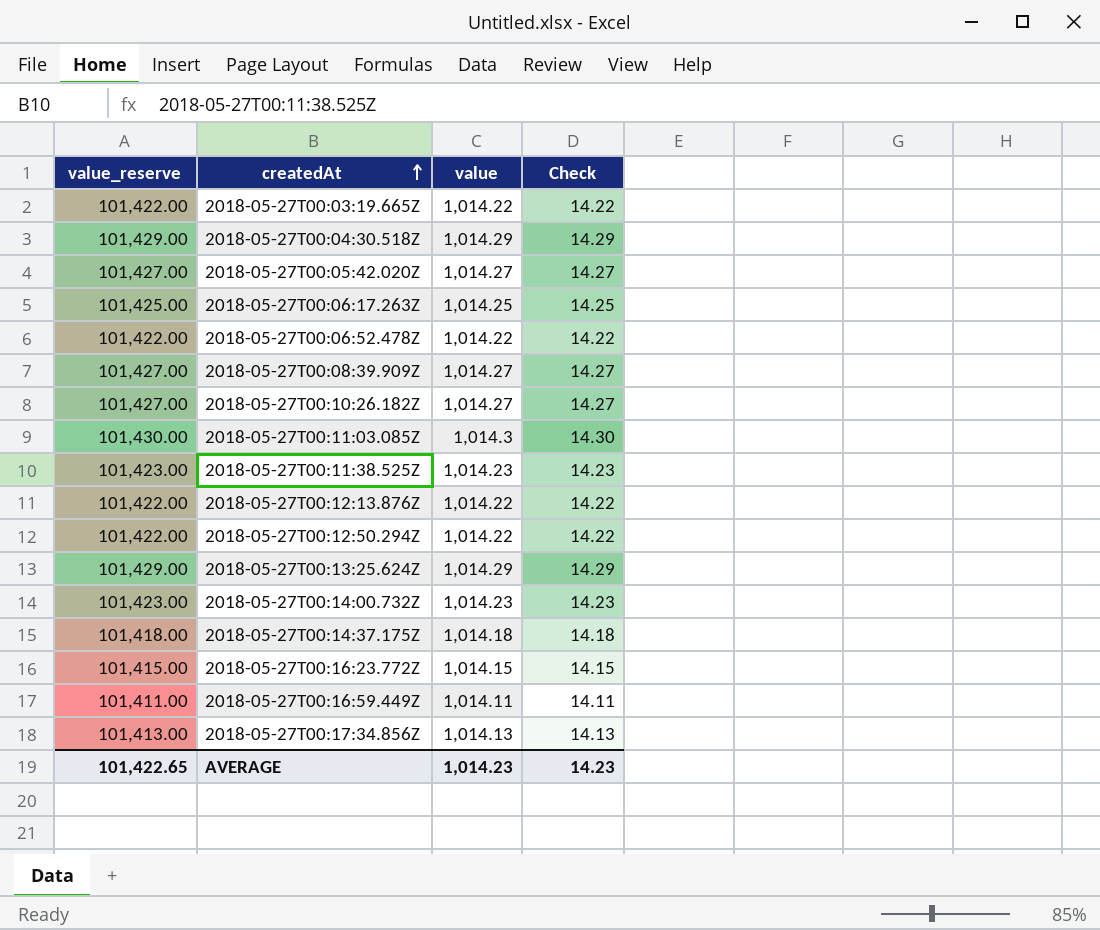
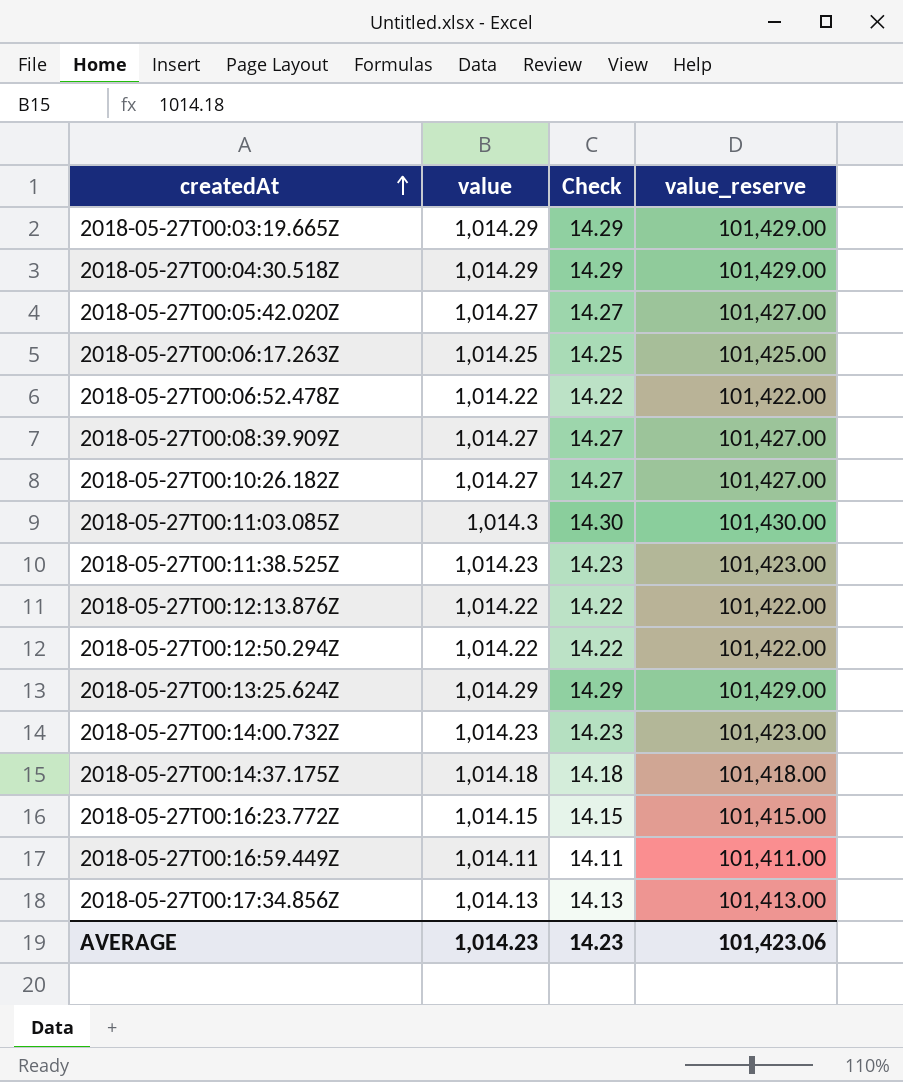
column value_reserve | position: 1 -> 4
2018-05-27T00:03:19.665Z | value: 1,014.22 -> 1,014.29
2018-05-27T00:03:19.665Z | Check: 14.22 -> 14.29
2018-05-27T00:03:19.665Z | value_reserve: 101,422.00 -> 101,429.00
AVERAGE | value_reserve: 101,422.65 -> 101,423.06

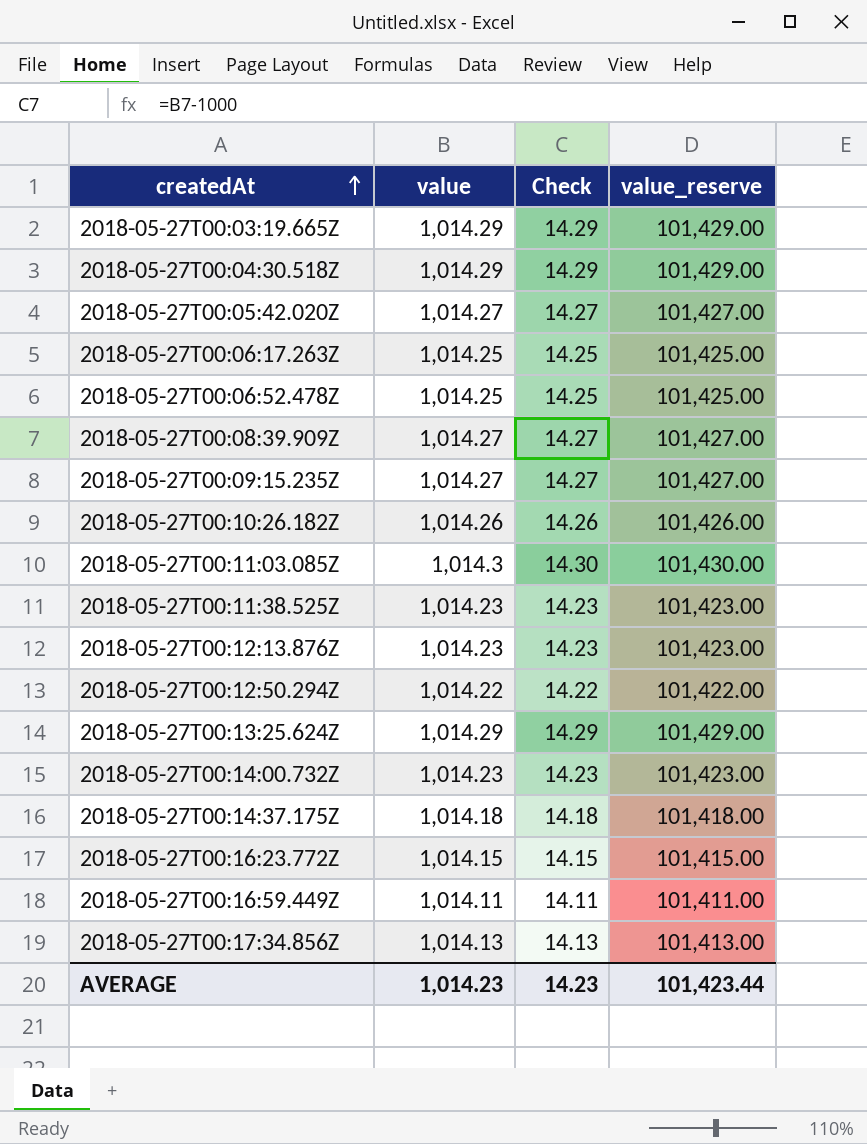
2018-05-27T00:06:52.478Z | value: 1,014.22 -> 1,014.25
2018-05-27T00:06:52.478Z | Check: 14.22 -> 14.25
2018-05-27T00:06:52.478Z | value_reserve: 101,422.00 -> 101,425.00
row 2018-05-27T00:09:15.235Z: none -> 1,014.27 | 14.27 | 101,427.00
2018-05-27T00:10:26.182Z | value: 1,014.27 -> 1,014.26
2018-05-27T00:10:26.182Z | Check: 14.27 -> 14.26
2018-05-27T00:10:26.182Z | value_reserve: 101,427.00 -> 101,426.00
2018-05-27T00:12:13.876Z | value: 1,014.22 -> 1,014.23
2018-05-27T00:12:13.876Z | Check: 14.22 -> 14.23
2018-05-27T00:12:13.876Z | value_reserve: 101,422.00 -> 101,423.00
AVERAGE | value_reserve: 101,423.06 -> 101,423.44

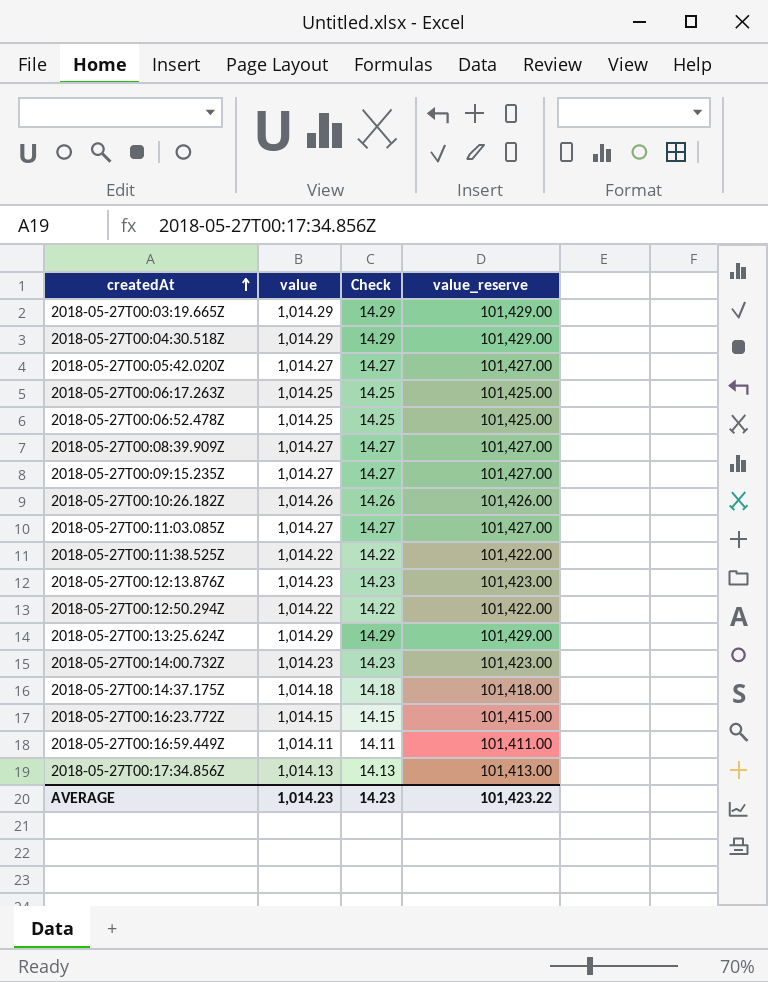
2018-05-27T00:11:03.085Z | value: 1,014.3 -> 1,014.27
2018-05-27T00:11:03.085Z | Check: 14.30 -> 14.27
2018-05-27T00:11:03.085Z | value_reserve: 101,430.00 -> 101,427.00
2018-05-27T00:11:38.525Z | value: 1,014.23 -> 1,014.22
2018-05-27T00:11:38.525Z | Check: 14.23 -> 14.22
2018-05-27T00:11:38.525Z | value_reserve: 101,423.00 -> 101,422.00
AVERAGE | value_reserve: 101,423.44 -> 101,423.22

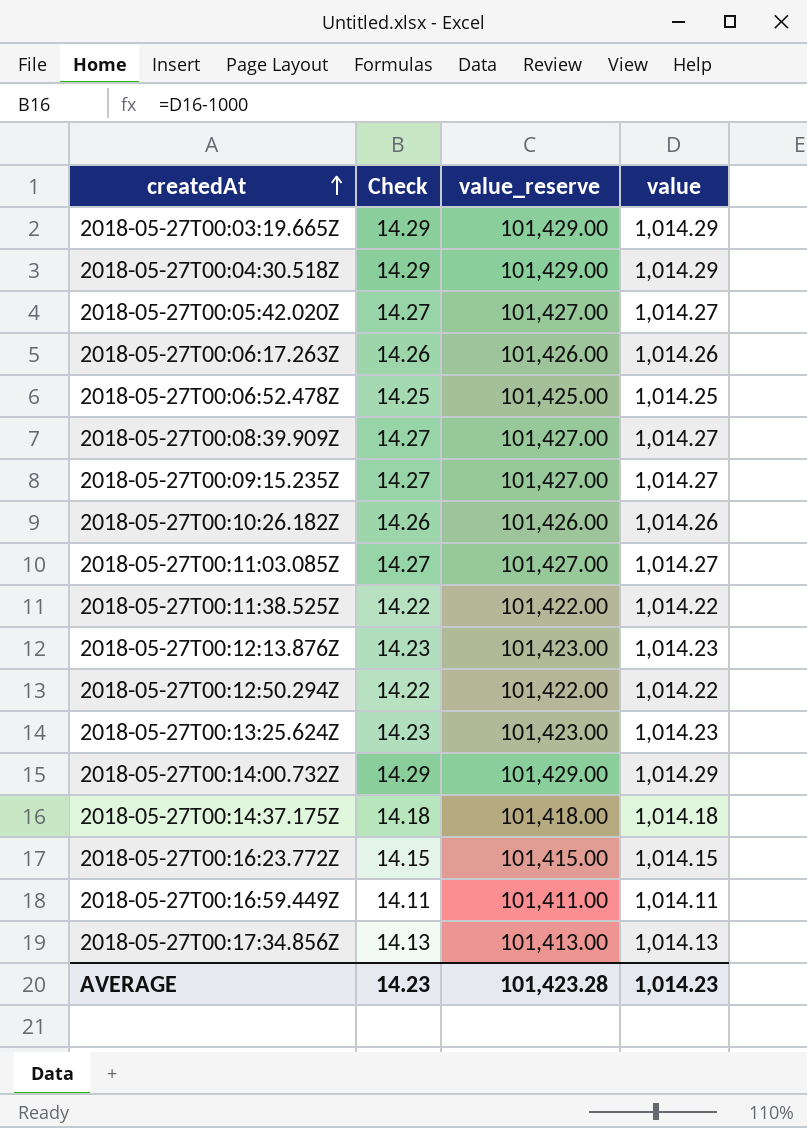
column value | position: 2 -> 4
2018-05-27T00:06:17.263Z | Check: 14.25 -> 14.26
2018-05-27T00:06:17.263Z | value_reserve: 101,425.00 -> 101,426.00
2018-05-27T00:06:17.263Z | value: 1,014.25 -> 1,014.26
2018-05-27T00:13:25.624Z | Check: 14.29 -> 14.23
2018-05-27T00:13:25.624Z | value_reserve: 101,429.00 -> 101,423.00
2018-05-27T00:13:25.624Z | value: 1,014.29 -> 1,014.23
2018-05-27T00:14:00.732Z | Check: 14.23 -> 14.29
2018-05-27T00:14:00.732Z | value_reserve: 101,423.00 -> 101,429.00
2018-05-27T00:14:00.732Z | value: 1,014.23 -> 1,014.29
AVERAGE | value_reserve: 101,423.22 -> 101,423.28

